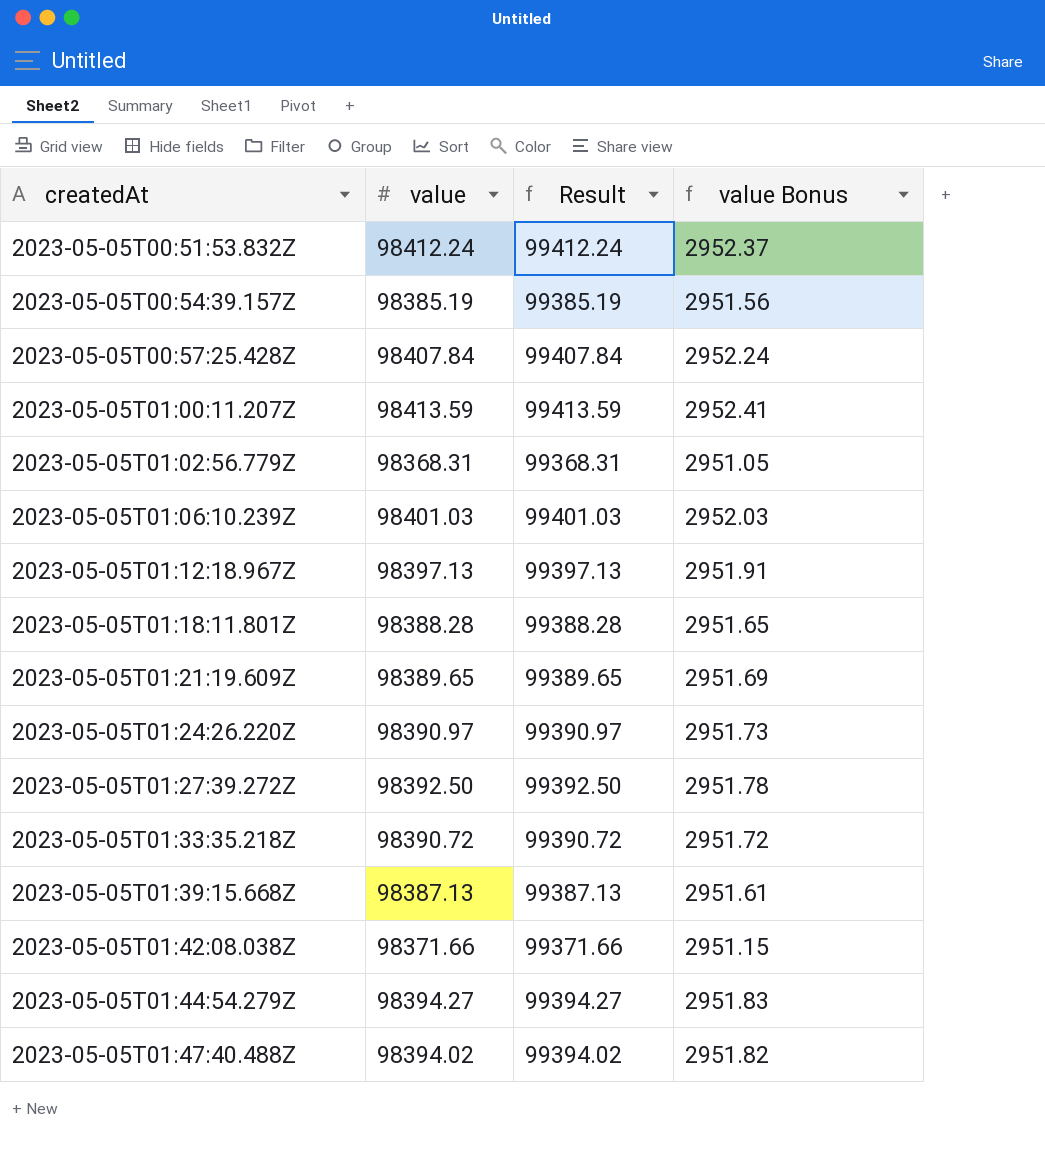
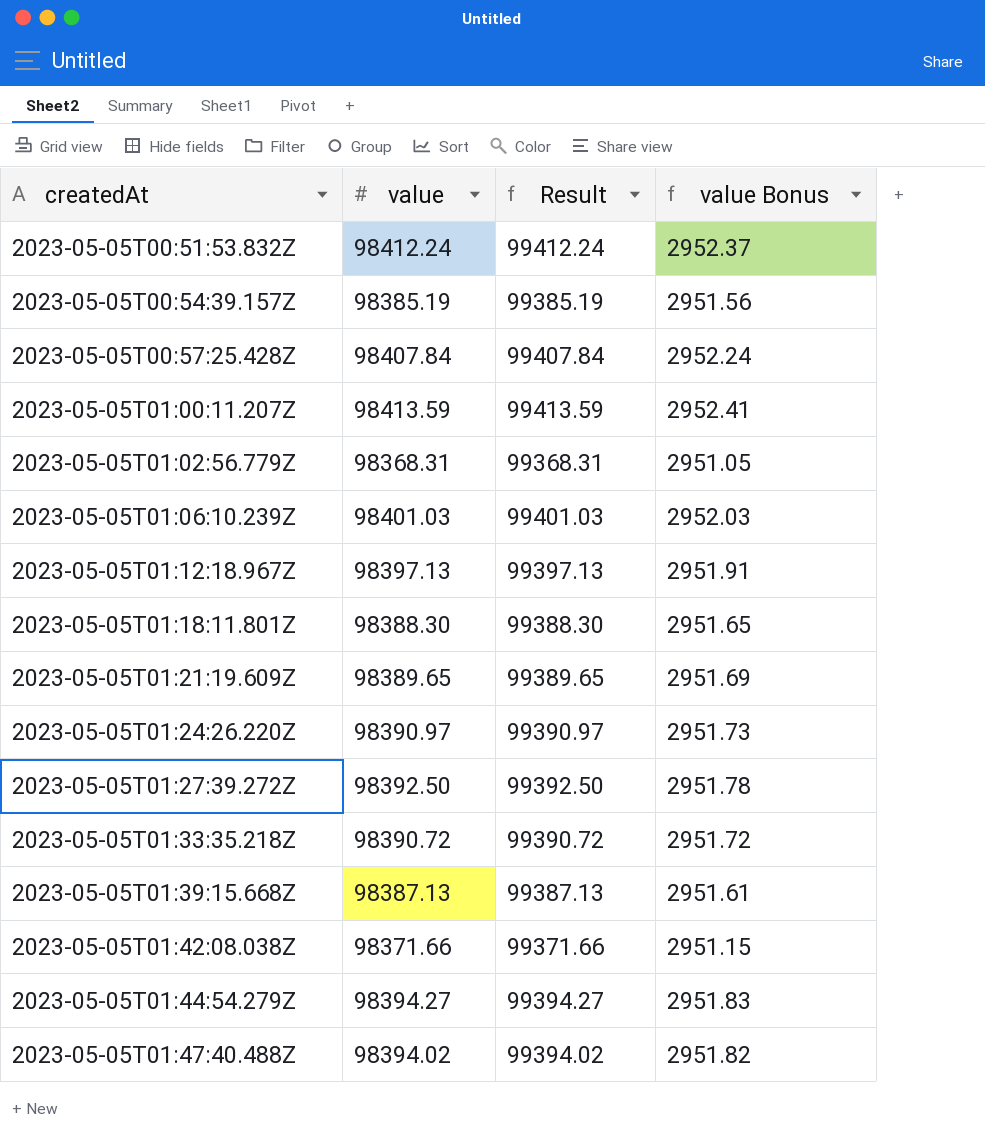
2023-05-05T01:18:11.801Z | value: 98388.28 -> 98388.30
2023-05-05T01:18:11.801Z | Result: 99388.28 -> 99388.30

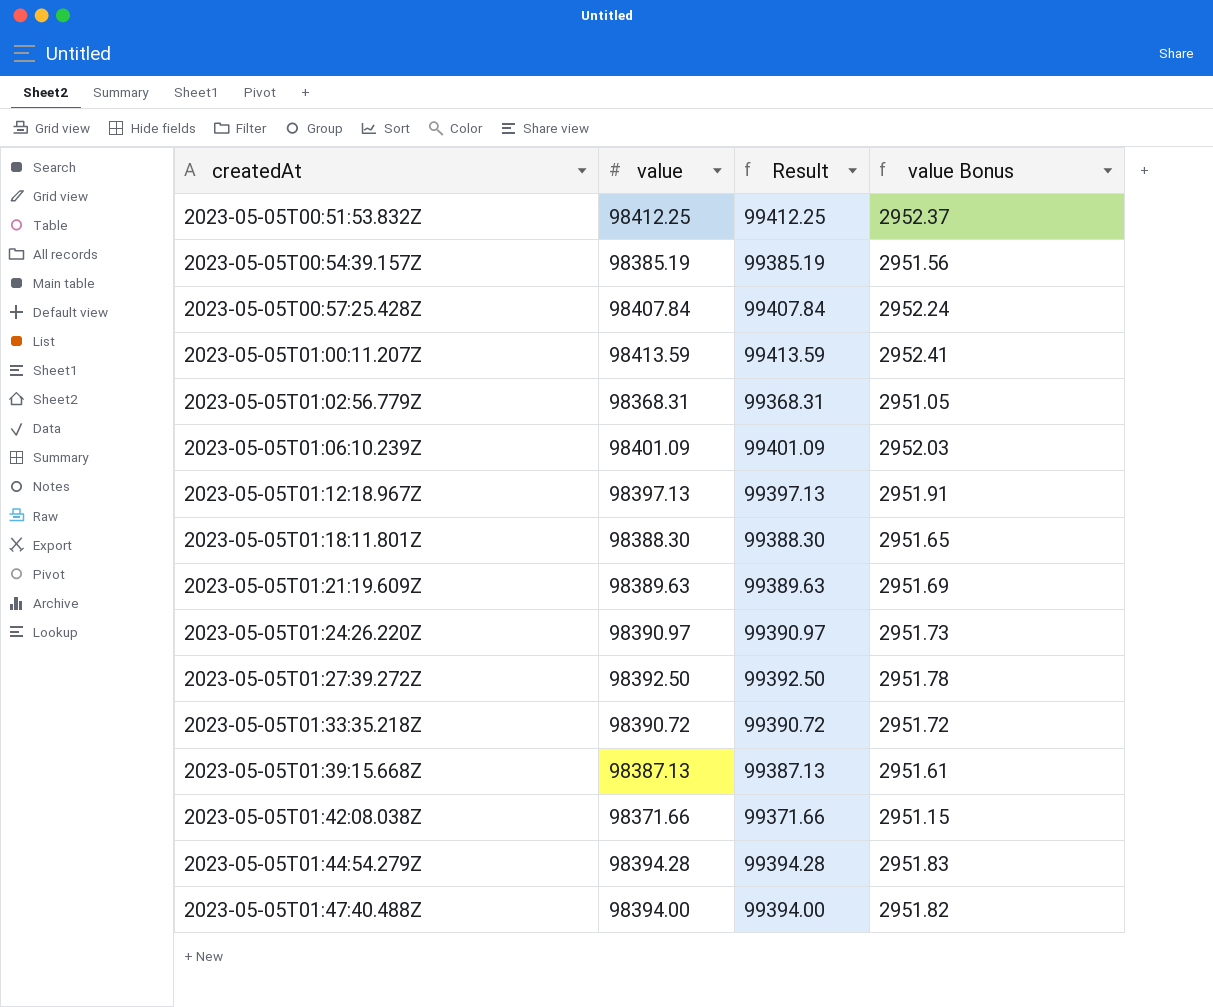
2023-05-05T00:51:53.832Z | value: 98412.24 -> 98412.25
2023-05-05T00:51:53.832Z | Result: 99412.24 -> 99412.25
2023-05-05T01:06:10.239Z | value: 98401.03 -> 98401.09
2023-05-05T01:06:10.239Z | Result: 99401.03 -> 99401.09
2023-05-05T01:21:19.609Z | value: 98389.65 -> 98389.63
2023-05-05T01:21:19.609Z | Result: 99389.65 -> 99389.63
2023-05-05T01:44:54.279Z | value: 98394.27 -> 98394.28
2023-05-05T01:44:54.279Z | Result: 99394.27 -> 99394.28
2023-05-05T01:47:40.488Z | value: 98394.02 -> 98394.00
2023-05-05T01:47:40.488Z | Result: 99394.02 -> 99394.00

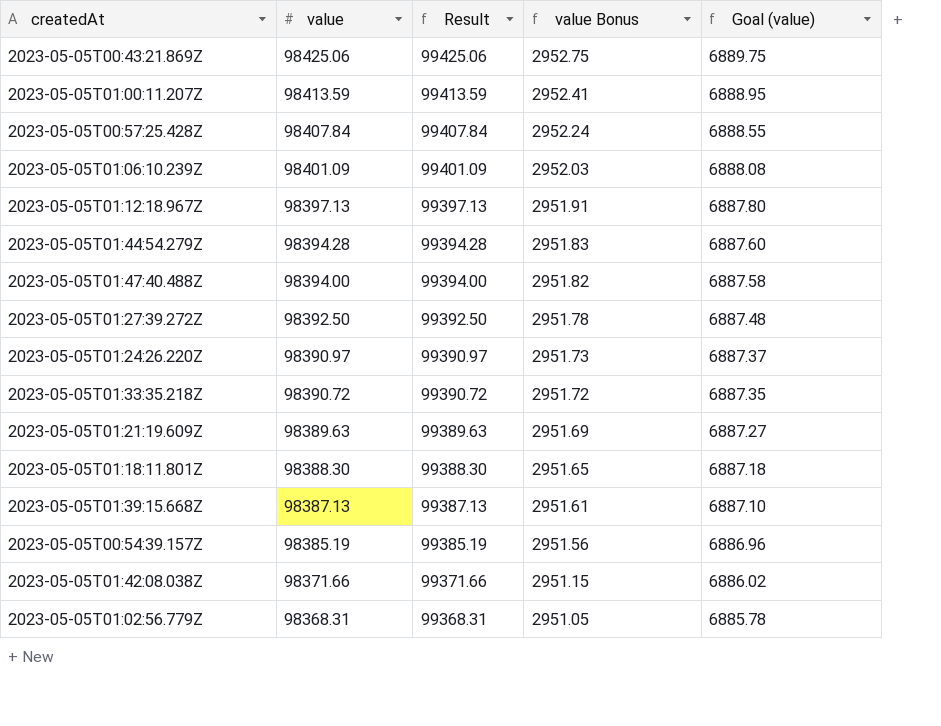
row order: createdAt ascending -> value descending
column Goal (value) | formula: none -> [value] * 0.07
row 2023-05-05T00:51:53.832Z: 98412.25 | 99412.25 | 2952.37 -> none
row 2023-05-05T00:43:21.869Z: none -> 98425.06 | 99425.06 | 2952.75 | 6889.75

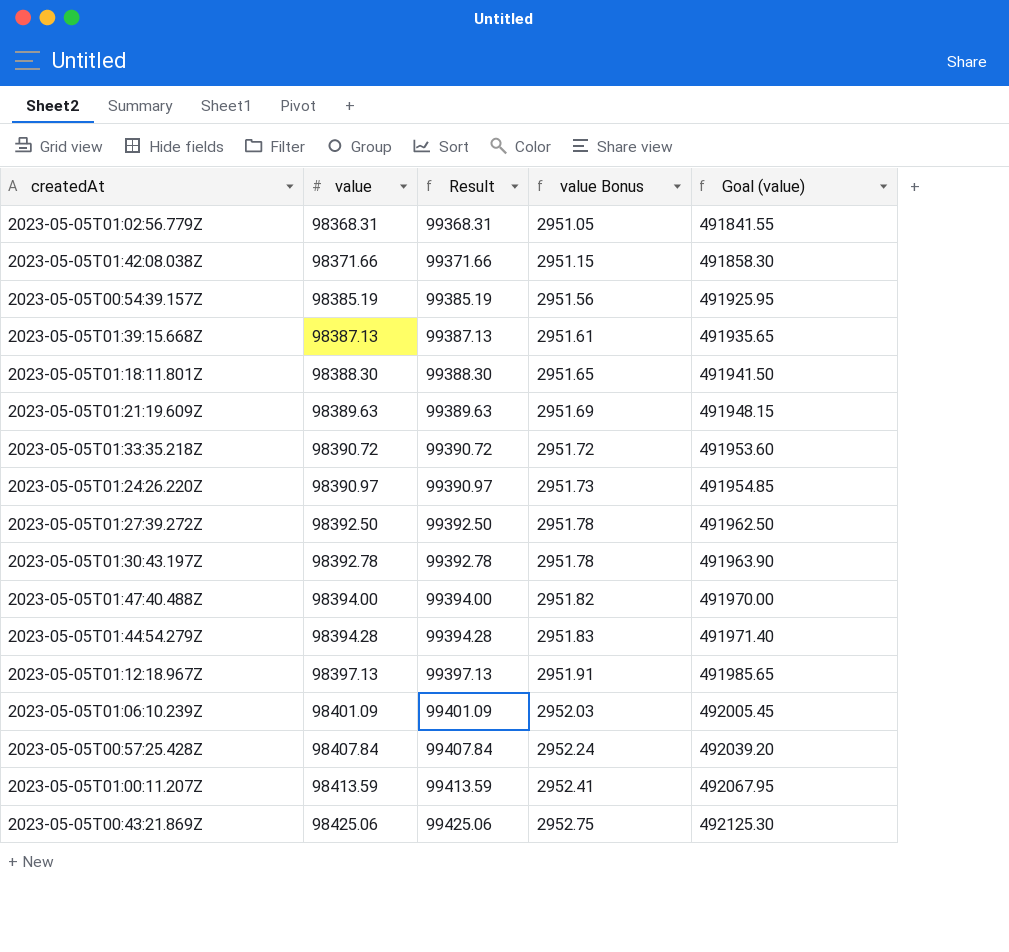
row order: value descending -> value ascending
column Goal (value) | formula: [value] * 0.07 -> [value] * 5
row 2023-05-05T01:30:43.197Z: none -> 98392.78 | 99392.78 | 2951.78 | 491963.90

